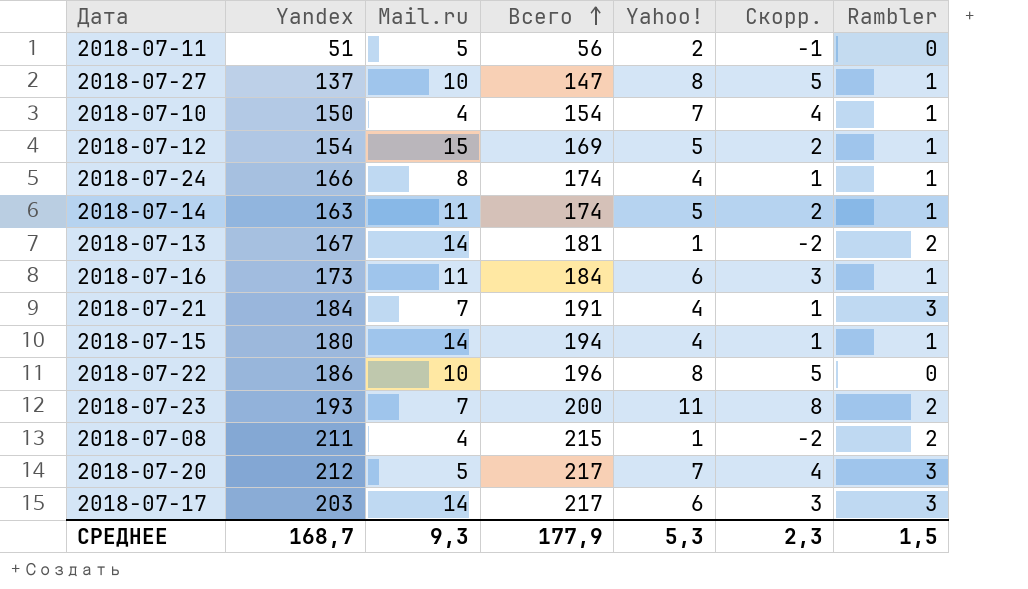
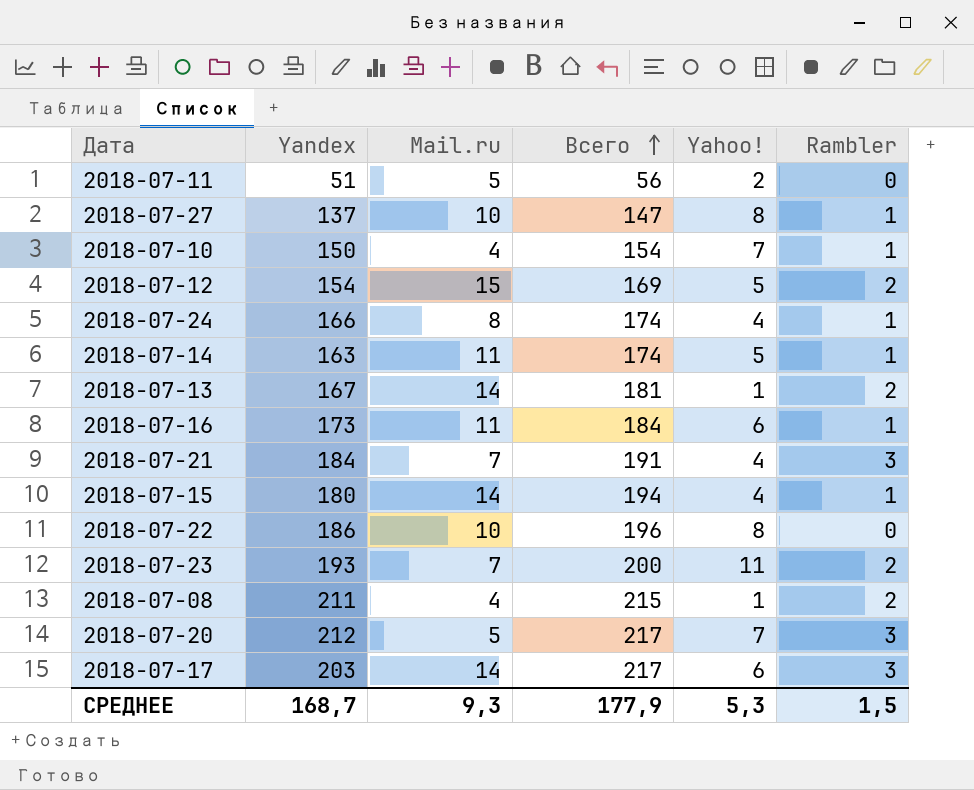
column Скорр. | formula: [Yahoo!] - 3 -> none
2018-07-12 | Rambler: 1 -> 2

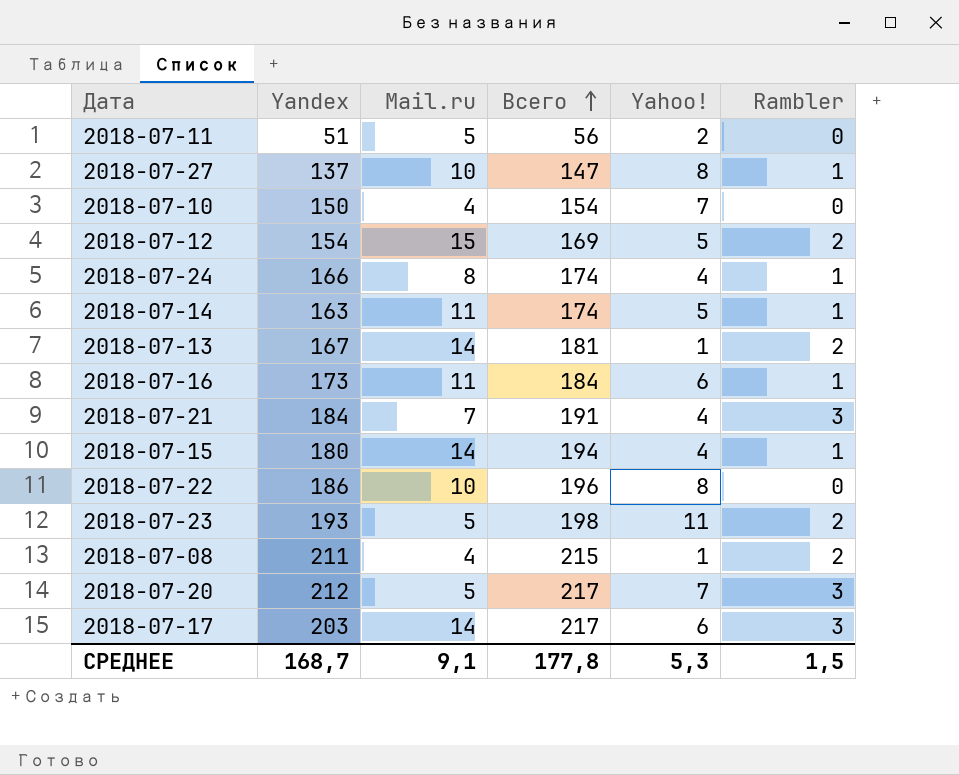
2018-07-10 | Rambler: 1 -> 0
2018-07-23 | Mail.ru: 7 -> 5
2018-07-23 | Всего: 200 -> 198
СРЕДНЕЕ | Mail.ru: 9,3 -> 9,1
СРЕДНЕЕ | Всего: 177,9 -> 177,8

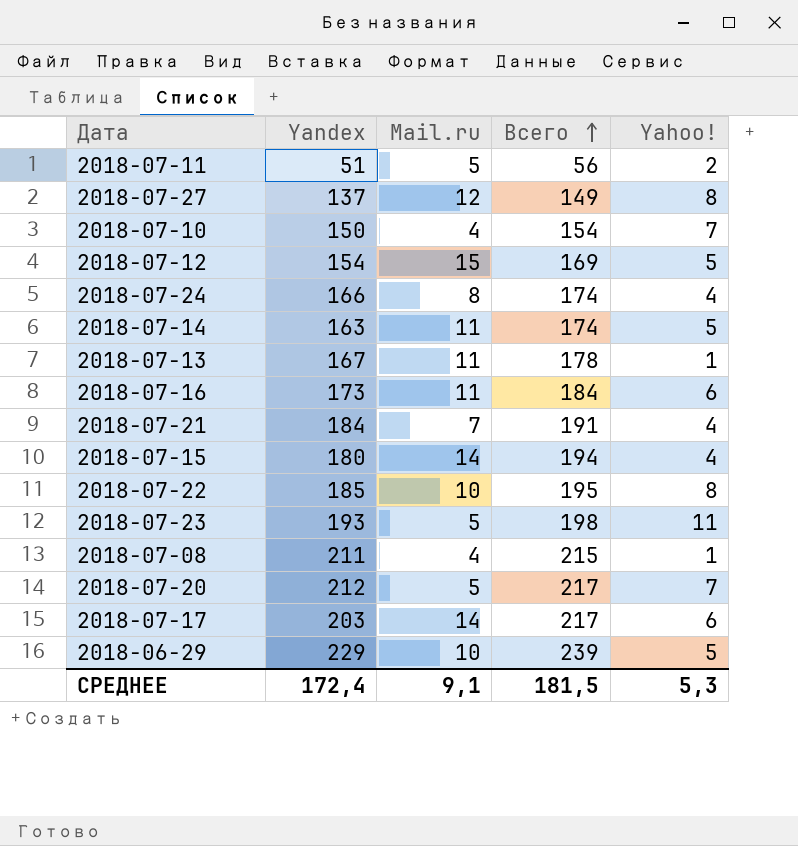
column Rambler | position: 6 -> none
2018-07-27 | Mail.ru: 10 -> 12
2018-07-27 | Всего: 147 -> 149
2018-07-13 | Mail.ru: 14 -> 11
2018-07-13 | Всего: 181 -> 178
2018-07-22 | Yandex: 186 -> 185
2018-07-22 | Всего: 196 -> 195
row 2018-06-29: none -> 229 | 10 | 239 | 5
СРЕДНЕЕ | Yandex: 168,7 -> 172,4
СРЕДНЕЕ | Всего: 177,8 -> 181,5

